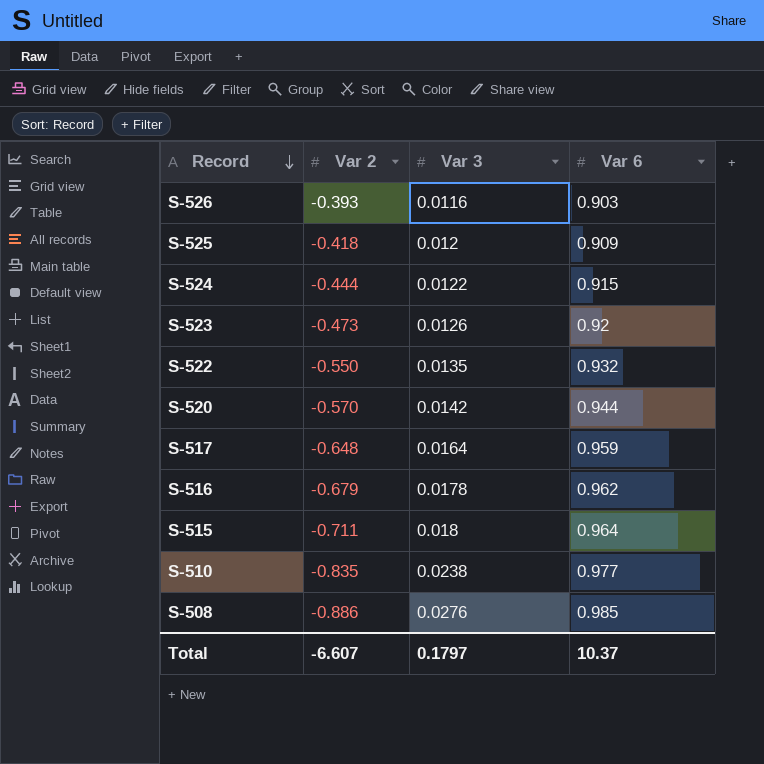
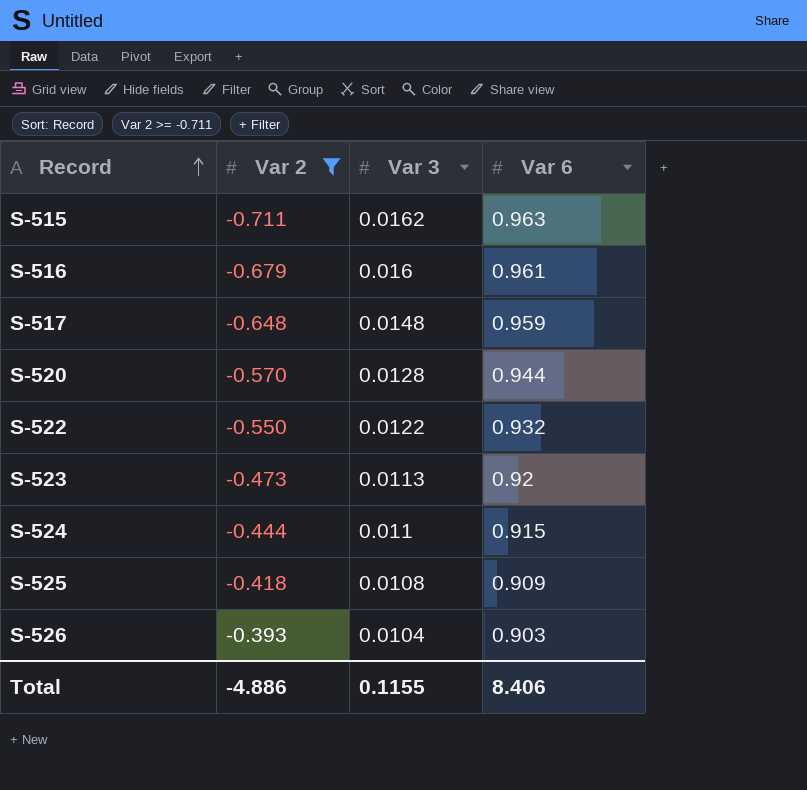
filter: none -> Var 2 >= -0.711
row order: Record descending -> Record ascending
S-515 | Var 3: 0.018 -> 0.0162
S-515 | Var 6: 0.964 -> 0.963
S-516 | Var 3: 0.0178 -> 0.016
S-516 | Var 6: 0.962 -> 0.961
S-517 | Var 3: 0.0164 -> 0.0148
S-520 | Var 3: 0.0142 -> 0.0128
S-522 | Var 3: 0.0135 -> 0.0122
S-523 | Var 3: 0.0126 -> 0.0113
S-524 | Var 3: 0.0122 -> 0.011
S-525 | Var 3: 0.012 -> 0.0108
S-526 | Var 3: 0.0116 -> 0.0104
Total | Var 2: -6.607 -> -4.886
Total | Var 3: 0.1797 -> 0.1155
Total | Var 6: 10.37 -> 8.406

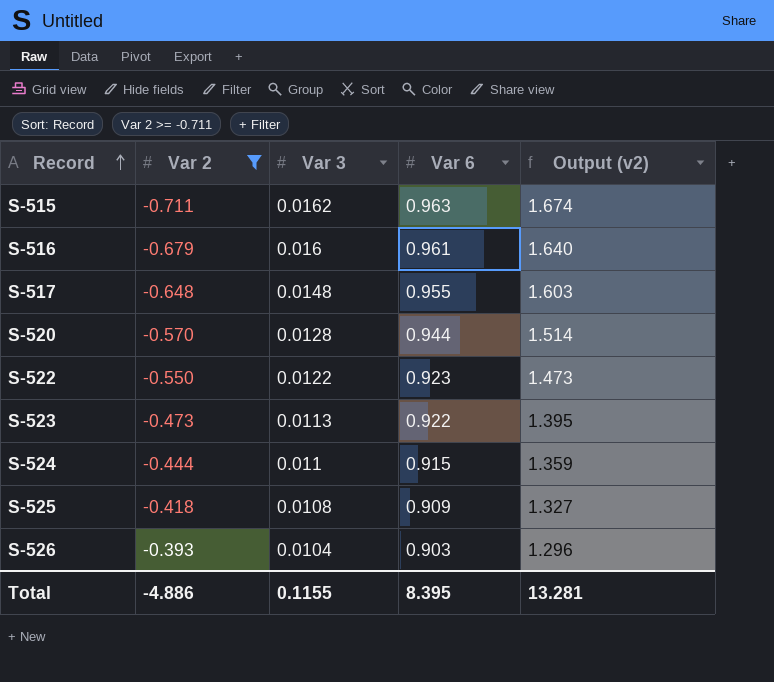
column Output (v2) | formula: none -> [Var 6] - [Var 2]
S-517 | Var 6: 0.959 -> 0.955
S-522 | Var 6: 0.932 -> 0.923
S-523 | Var 6: 0.92 -> 0.922
Total | Var 6: 8.406 -> 8.395

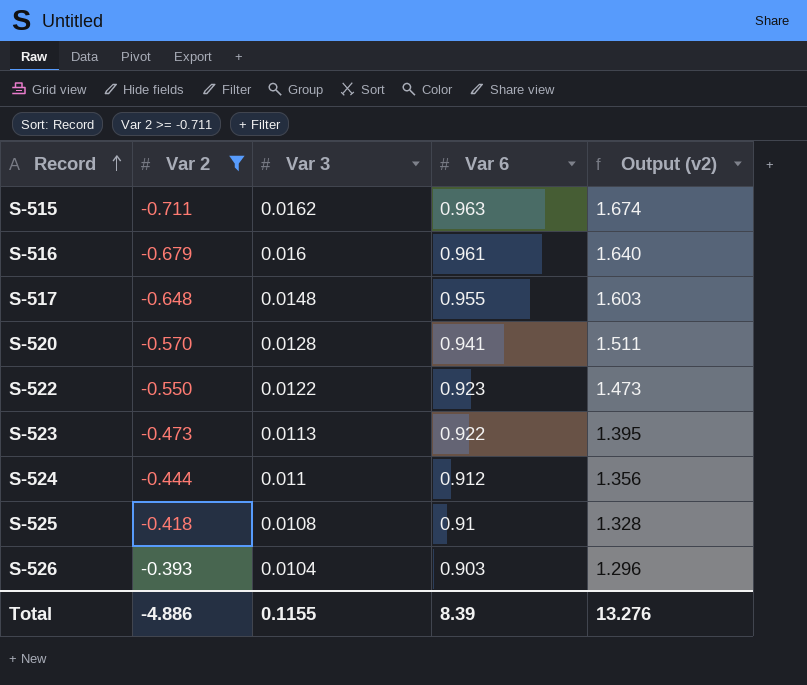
S-520 | Var 6: 0.944 -> 0.941
S-520 | Output (v2): 1.514 -> 1.511
S-524 | Var 6: 0.915 -> 0.912
S-524 | Output (v2): 1.359 -> 1.356
S-525 | Var 6: 0.909 -> 0.91
S-525 | Output (v2): 1.327 -> 1.328
Total | Var 6: 8.395 -> 8.39
Total | Output (v2): 13.281 -> 13.276

